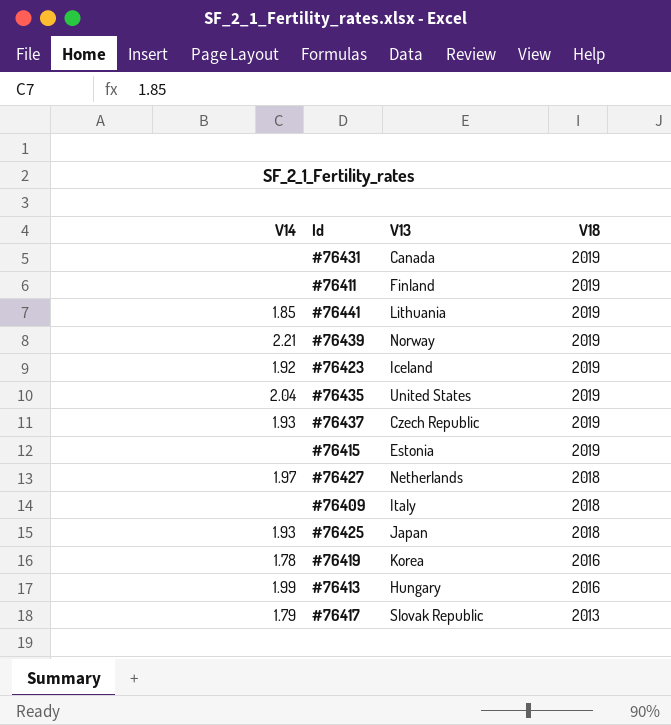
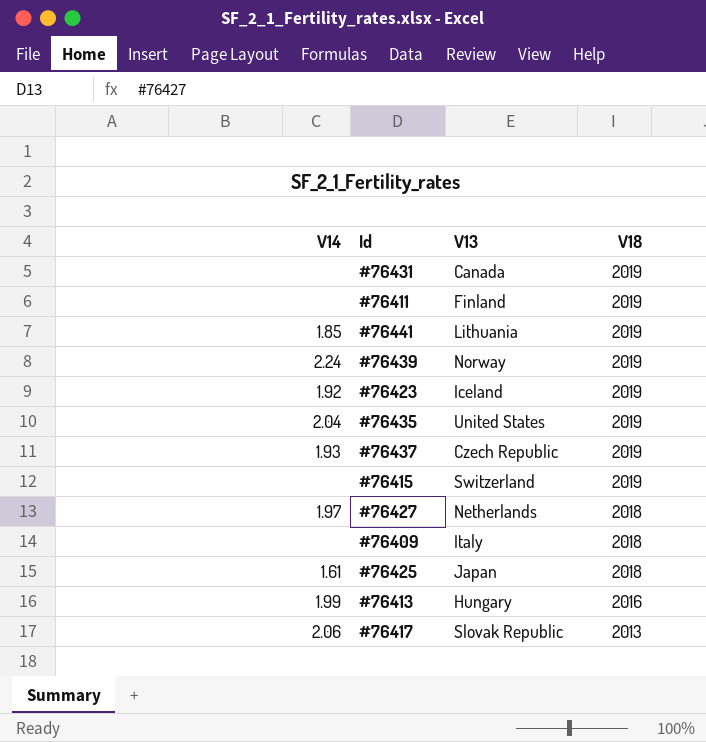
row #76419: 1.78 | Korea | 2016 -> none
#76439 | V14: 2.21 -> 2.24
#76415 | V13: Estonia -> Switzerland
#76425 | V14: 1.93 -> 1.61
#76417 | V14: 1.79 -> 2.06

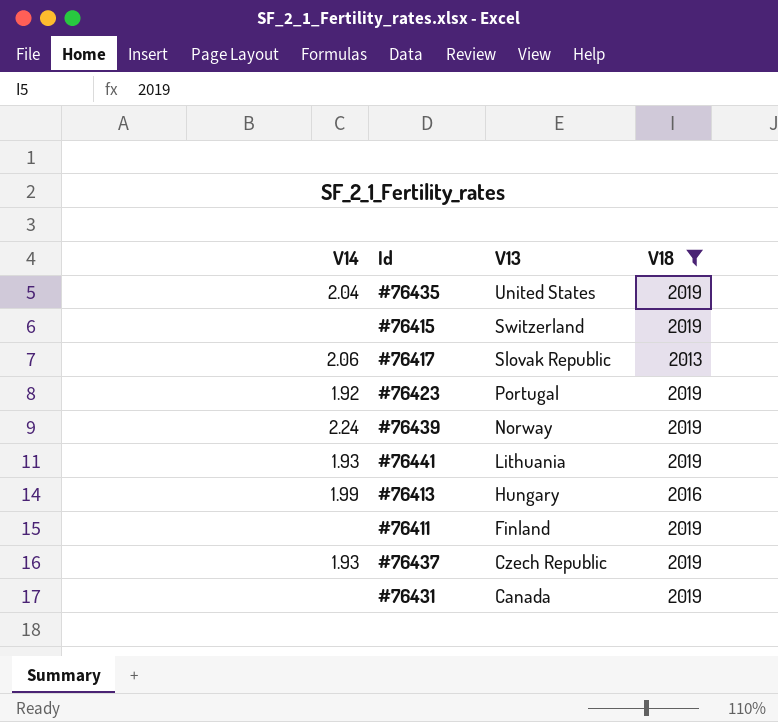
filter: none -> V18 != 2018
row order: V18 descending -> V13 descending
#76423 | V13: Iceland -> Portugal
#76441 | V14: 1.85 -> 1.93

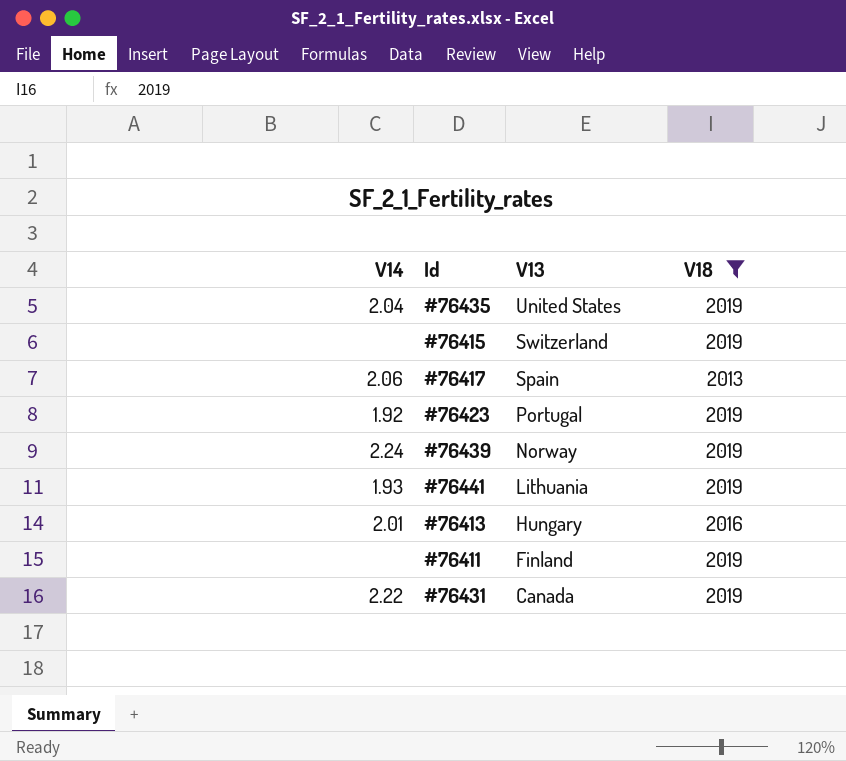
row #76437: 1.93 | Czech Republic | 2019 -> none
#76417 | V13: Slovak Republic -> Spain
#76413 | V14: 1.99 -> 2.01
#76431 | V14: none -> 2.22

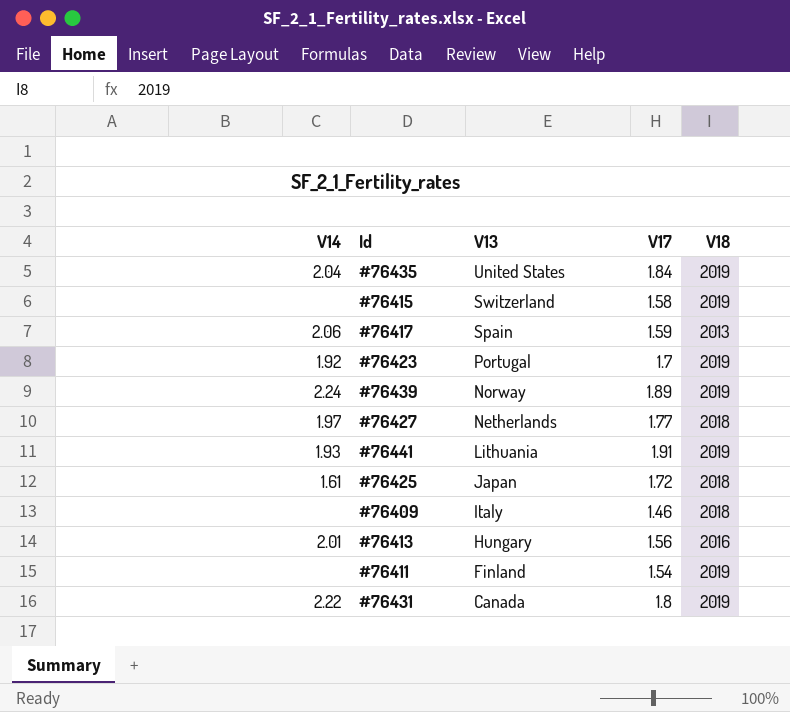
filter: V18 != 2018 -> none
column V17 | position: none -> 4

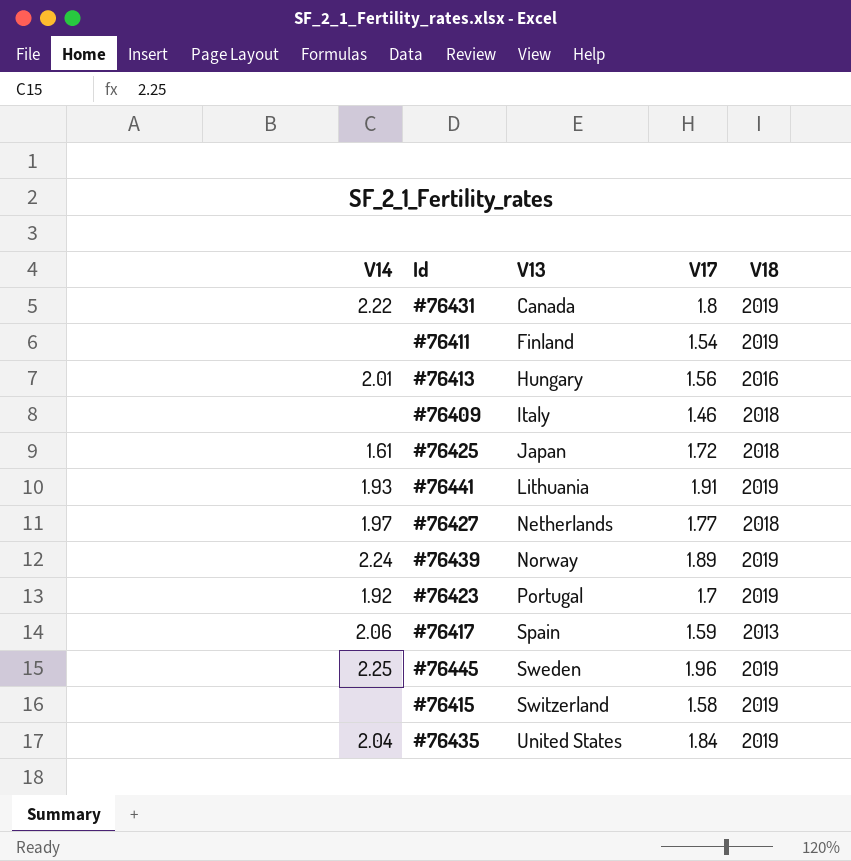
row order: V13 descending -> V13 ascending
row #76445: none -> 2.25 | Sweden | 1.96 | 2019

